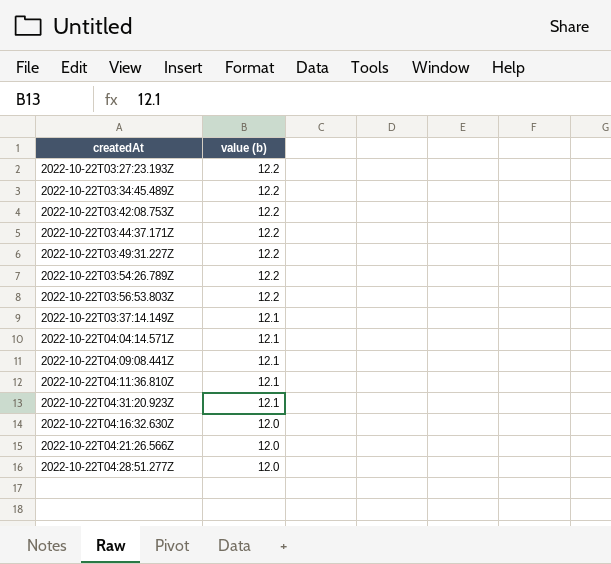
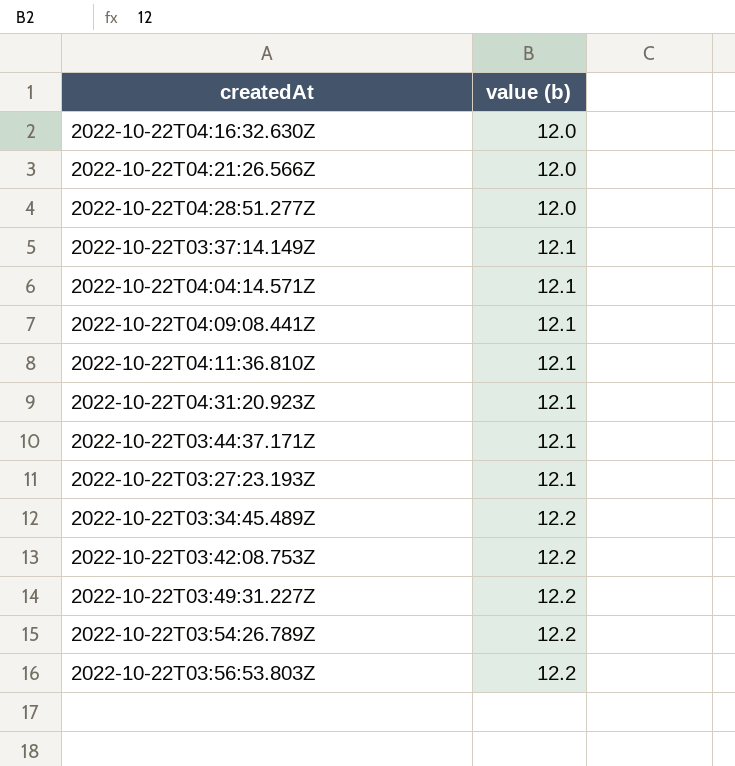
row order: value (b) descending -> value (b) ascending
2022-10-22T03:44:37.171Z | value (b): 12.2 -> 12.1
2022-10-22T03:27:23.193Z | value (b): 12.2 -> 12.1

